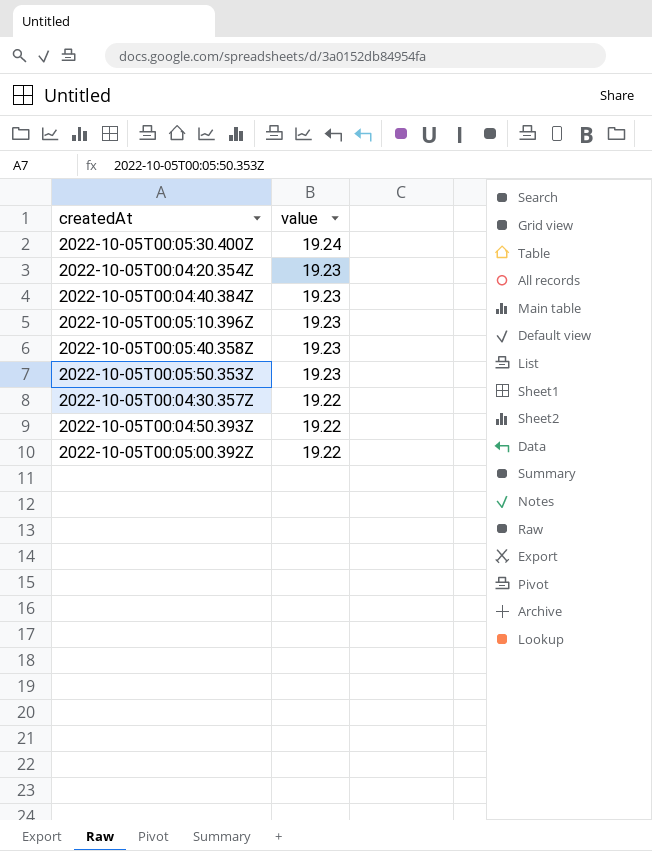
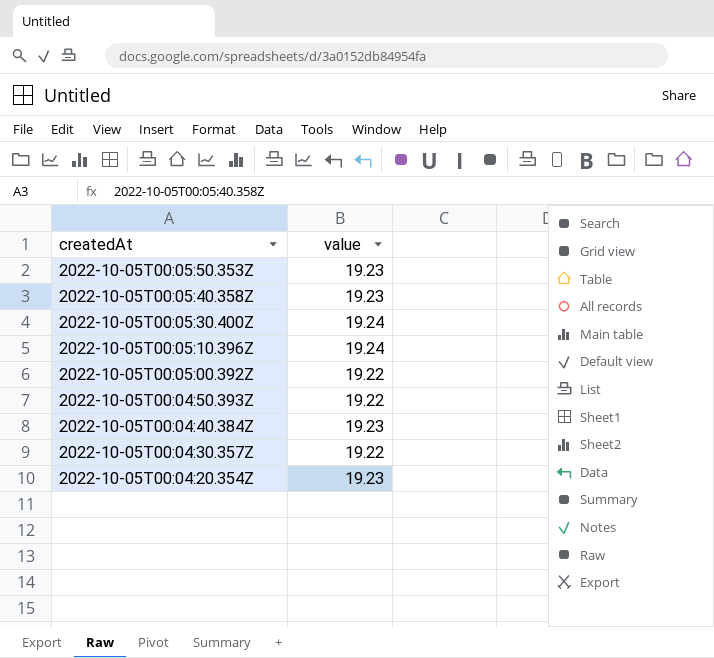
row order: value descending -> createdAt descending
2022-10-05T00:05:10.396Z | value: 19.23 -> 19.24

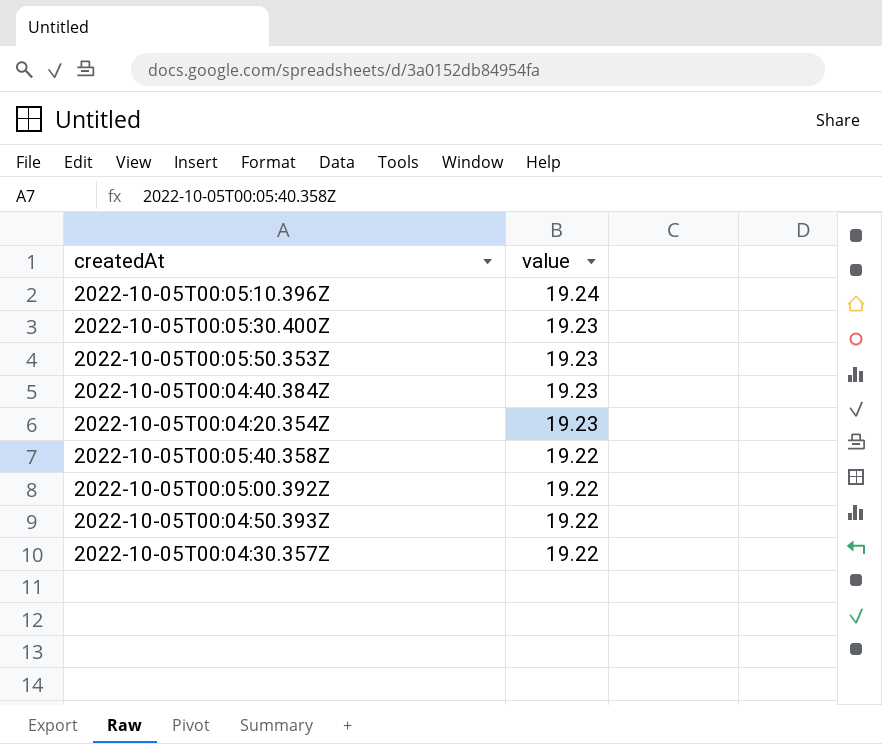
row order: createdAt descending -> value descending
2022-10-05T00:05:30.400Z | value: 19.24 -> 19.23
2022-10-05T00:05:40.358Z | value: 19.23 -> 19.22

